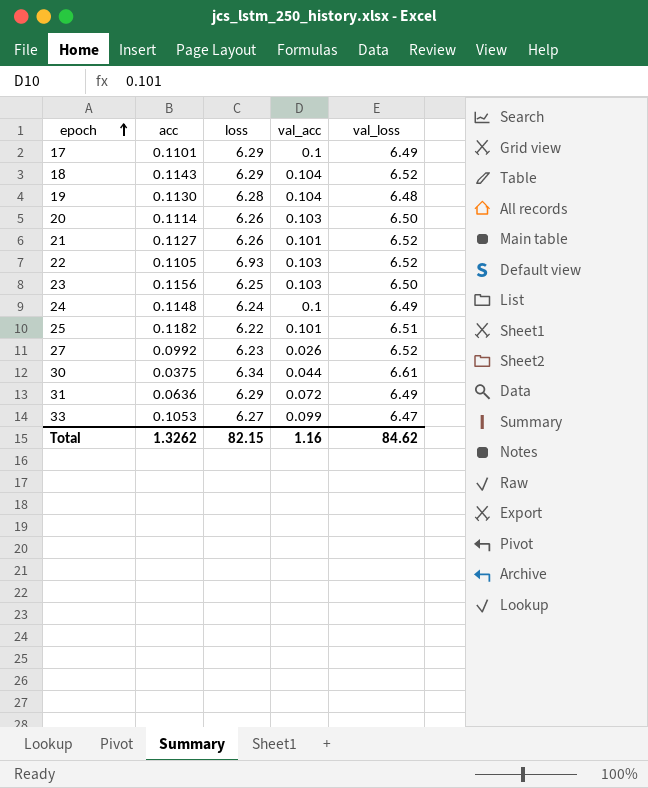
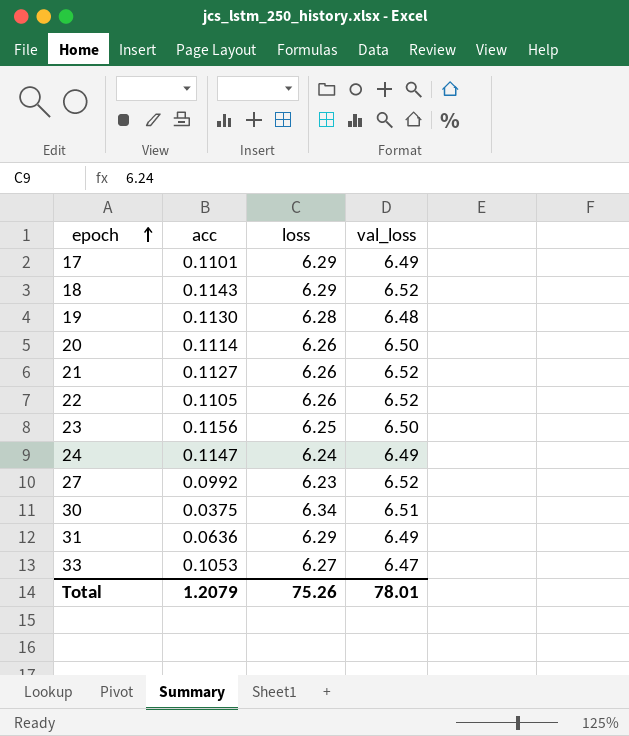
column val_acc | position: 4 -> none
row 25: 0.1182 | 6.22 | 0.101 | 6.51 -> none
22 | loss: 6.93 -> 6.26
24 | acc: 0.1148 -> 0.1147
30 | val_loss: 6.61 -> 6.51
Total | acc: 1.3262 -> 1.2079
Total | loss: 82.15 -> 75.26
Total | val_loss: 84.62 -> 78.01

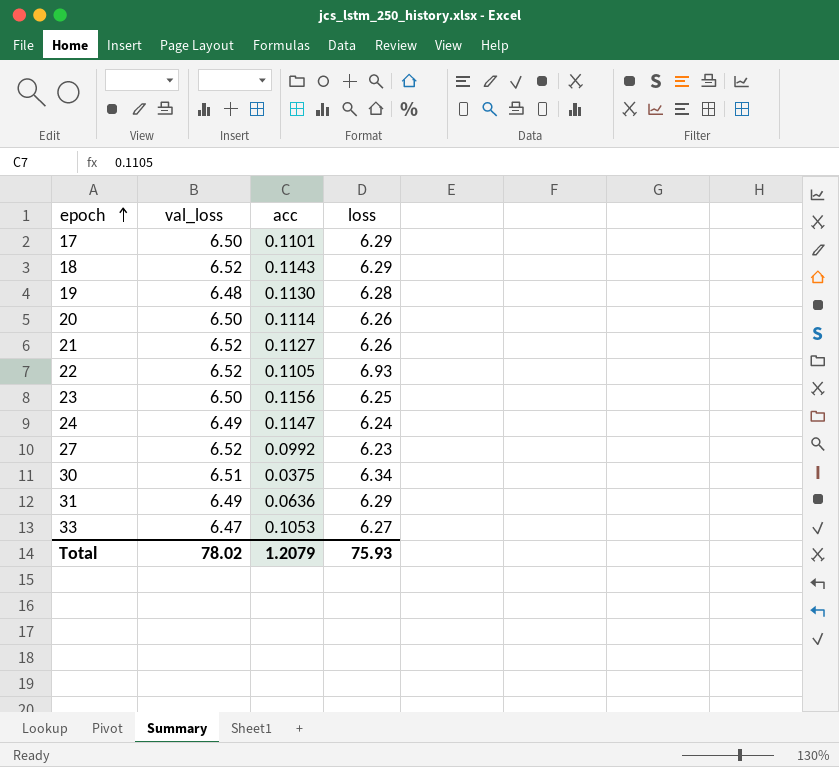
column val_loss | position: 4 -> 2
17 | val_loss: 6.49 -> 6.50
22 | loss: 6.26 -> 6.93
Total | val_loss: 78.01 -> 78.02
Total | loss: 75.26 -> 75.93

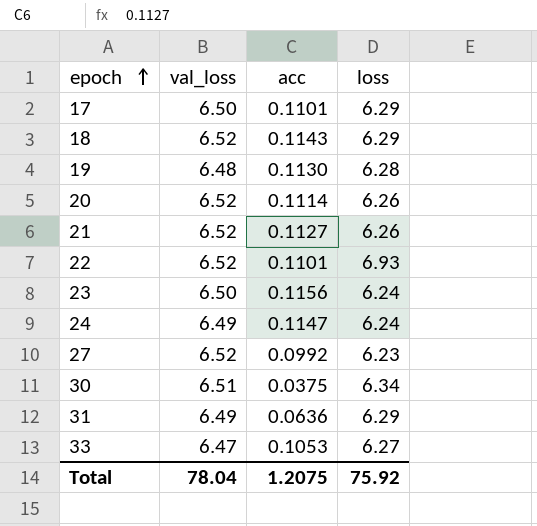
20 | val_loss: 6.50 -> 6.52
22 | acc: 0.1105 -> 0.1101
23 | loss: 6.25 -> 6.24
Total | val_loss: 78.02 -> 78.04
Total | acc: 1.2079 -> 1.2075
Total | loss: 75.93 -> 75.92

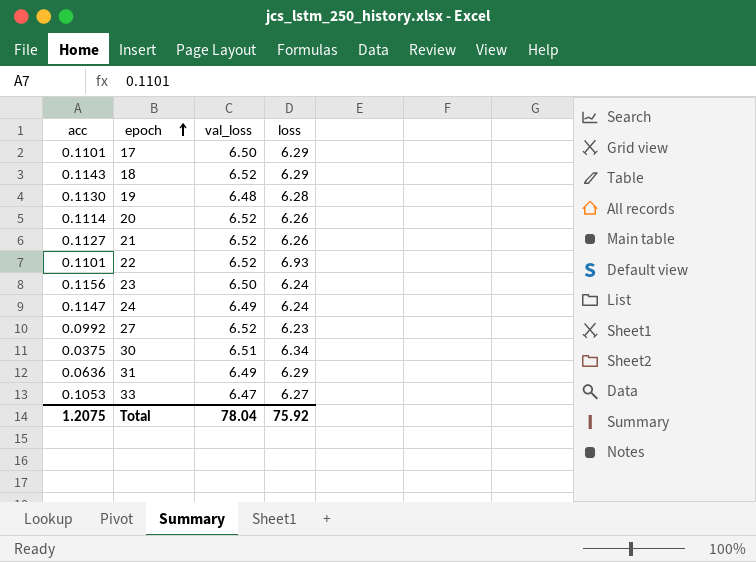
column acc | position: 3 -> 1

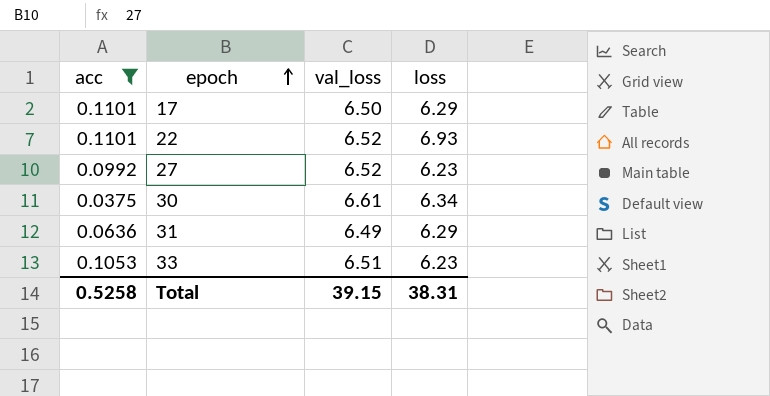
filter: none -> acc <= 0.1101
30 | val_loss: 6.51 -> 6.61
33 | val_loss: 6.47 -> 6.51
33 | loss: 6.27 -> 6.23
Total | acc: 1.2075 -> 0.5258
Total | val_loss: 78.04 -> 39.15
Total | loss: 75.92 -> 38.31

